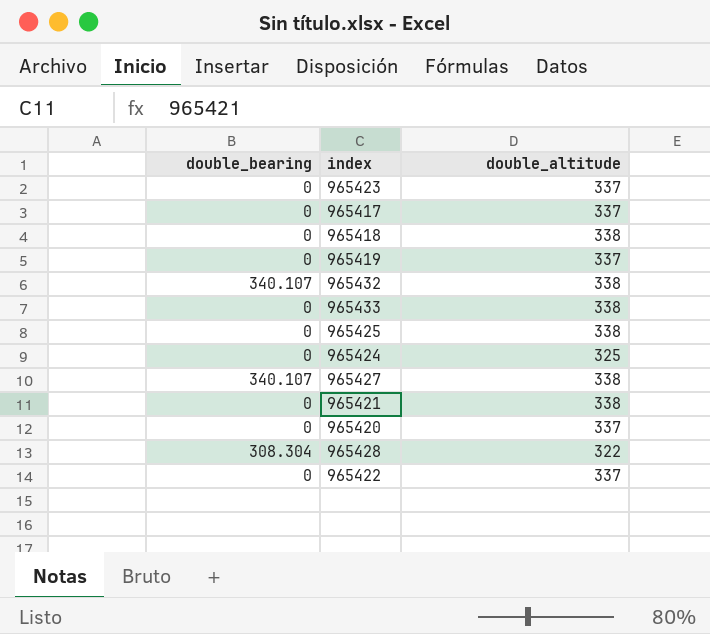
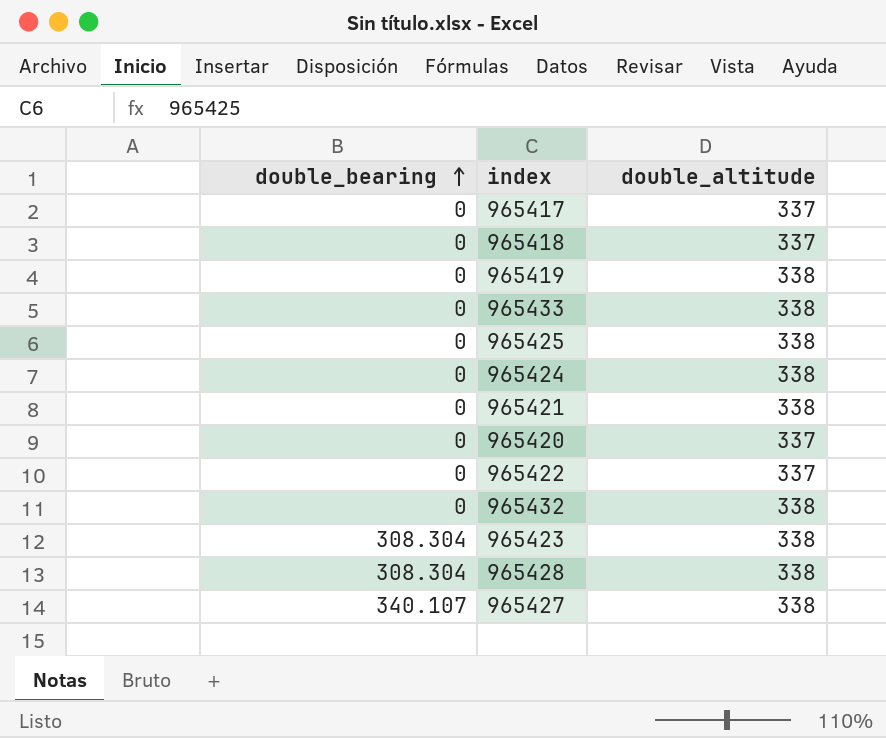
row order: none -> double_bearing ascending
965418 | double_altitude: 338 -> 337
965419 | double_altitude: 337 -> 338
965424 | double_altitude: 325 -> 338
965432 | double_bearing: 340.107 -> 0
965423 | double_bearing: 0 -> 308.304
965423 | double_altitude: 337 -> 338
965428 | double_altitude: 322 -> 338

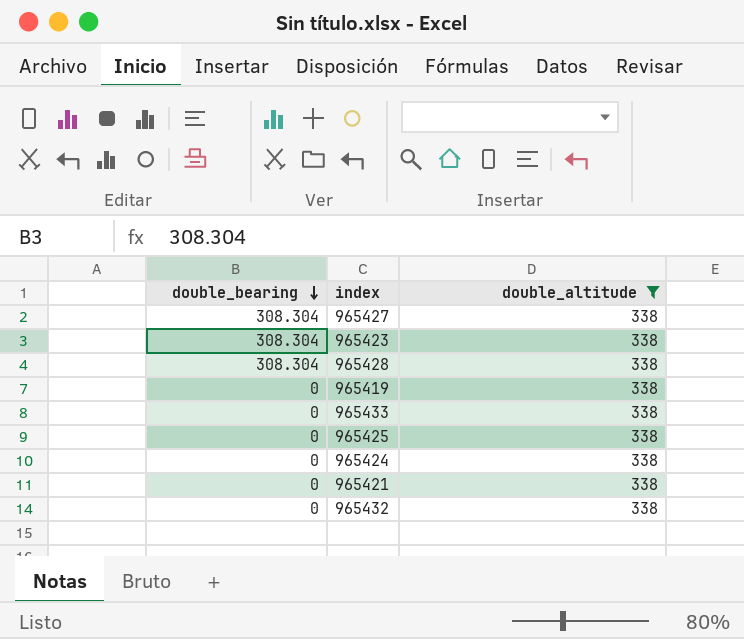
filter: none -> double_altitude = 338
row order: double_bearing ascending -> double_bearing descending
965427 | double_bearing: 340.107 -> 308.304

